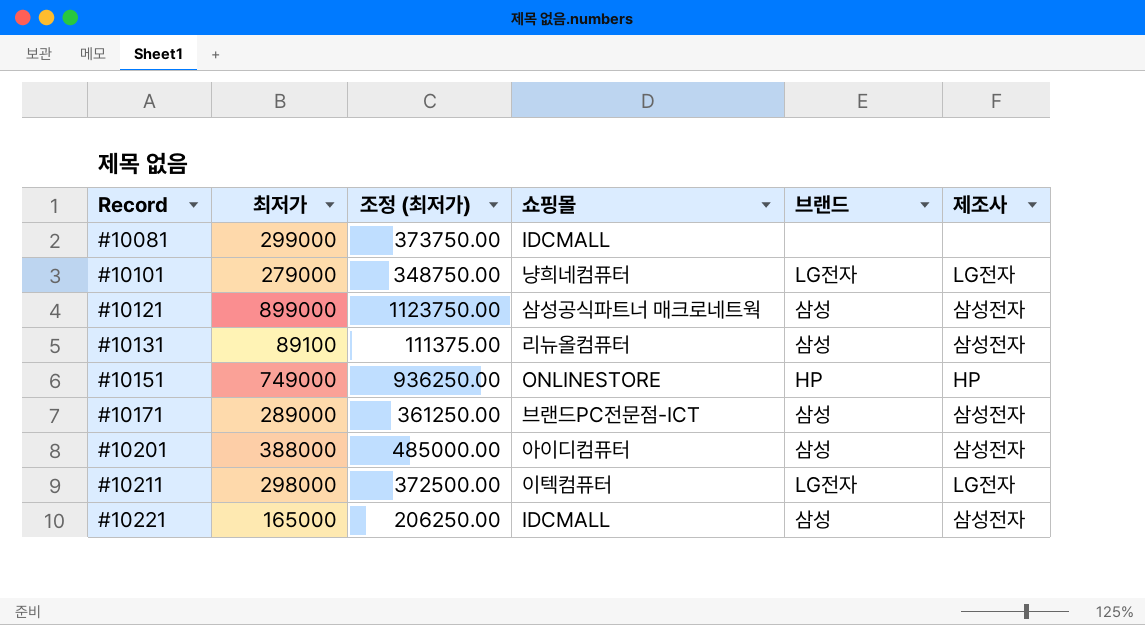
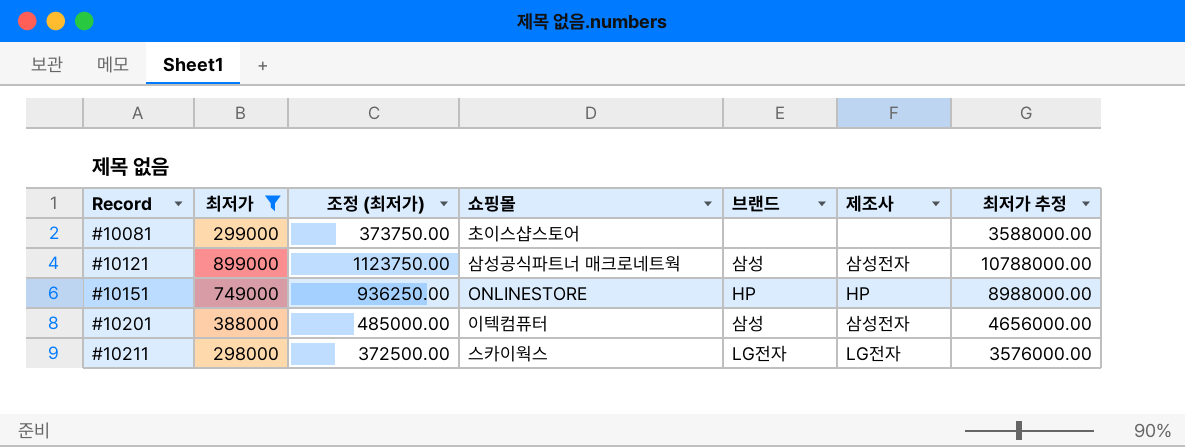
filter: none -> 최저가 >= 298000
column 최저가 추정 | formula: none -> [최저가] * 12
#10081 | 쇼핑몰: IDCMALL -> 초이스샵스토어
#10201 | 쇼핑몰: 아이디컴퓨터 -> 이텍컴퓨터
#10211 | 쇼핑몰: 이텍컴퓨터 -> 스카이웍스

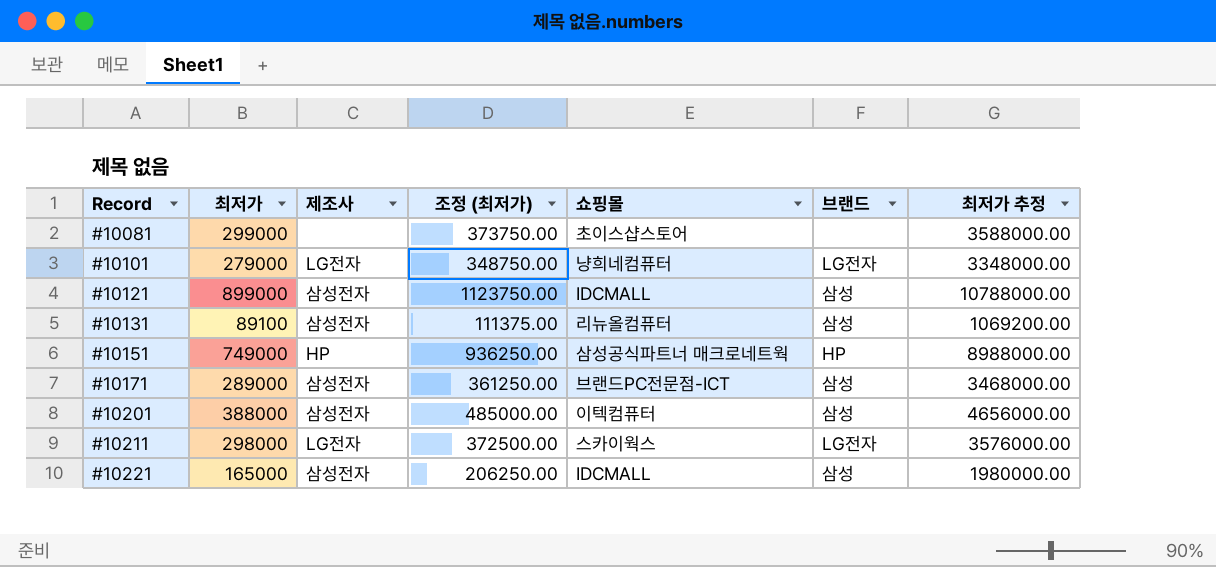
filter: 최저가 >= 298000 -> none
column 제조사 | position: 6 -> 3
#10121 | 쇼핑몰: 삼성공식파트너 매크로네트웍 -> IDCMALL
#10151 | 쇼핑몰: ONLINESTORE -> 삼성공식파트너 매크로네트웍

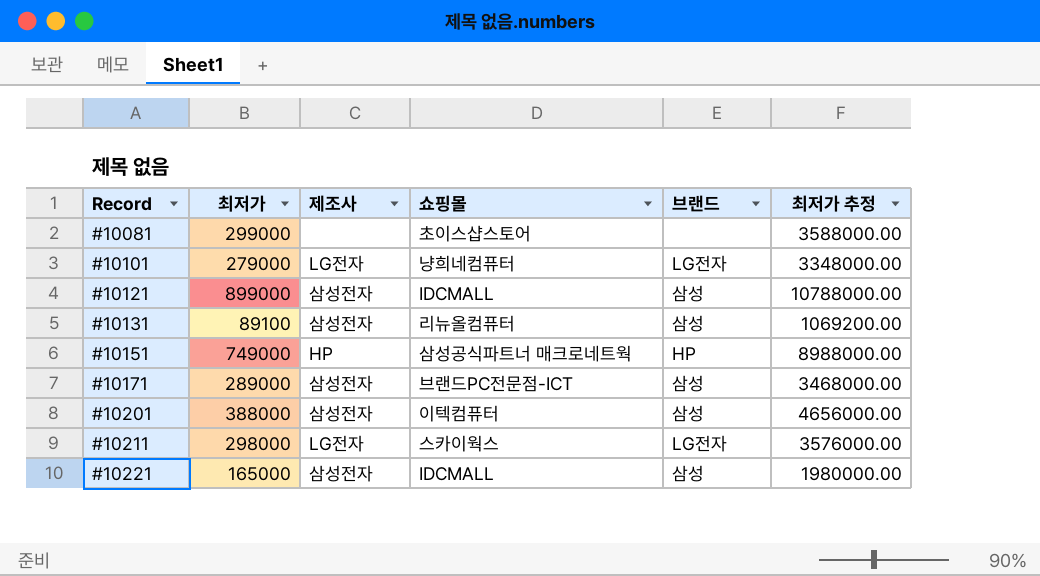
column 조정 (최저가) | formula: [최저가] * 1.25 -> none

